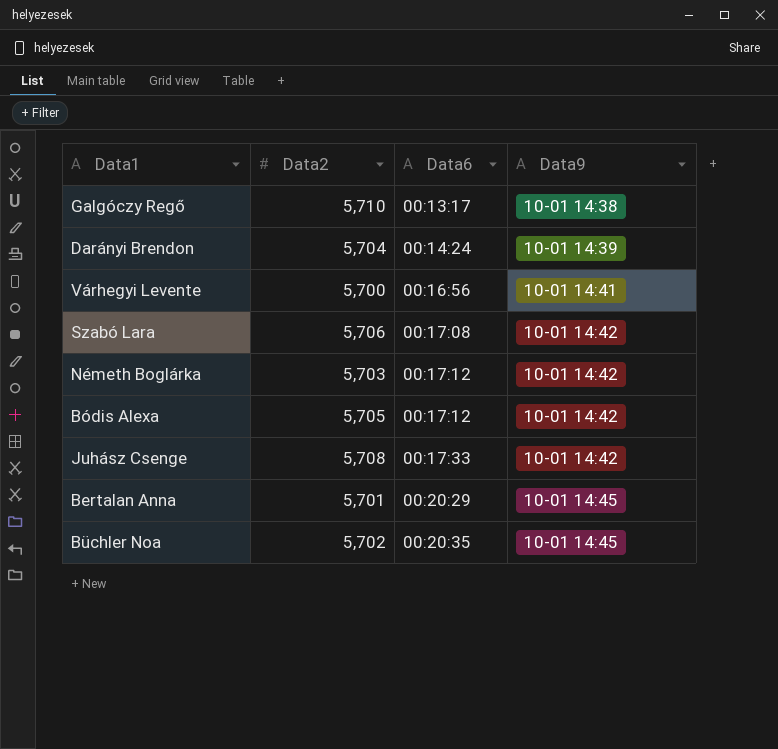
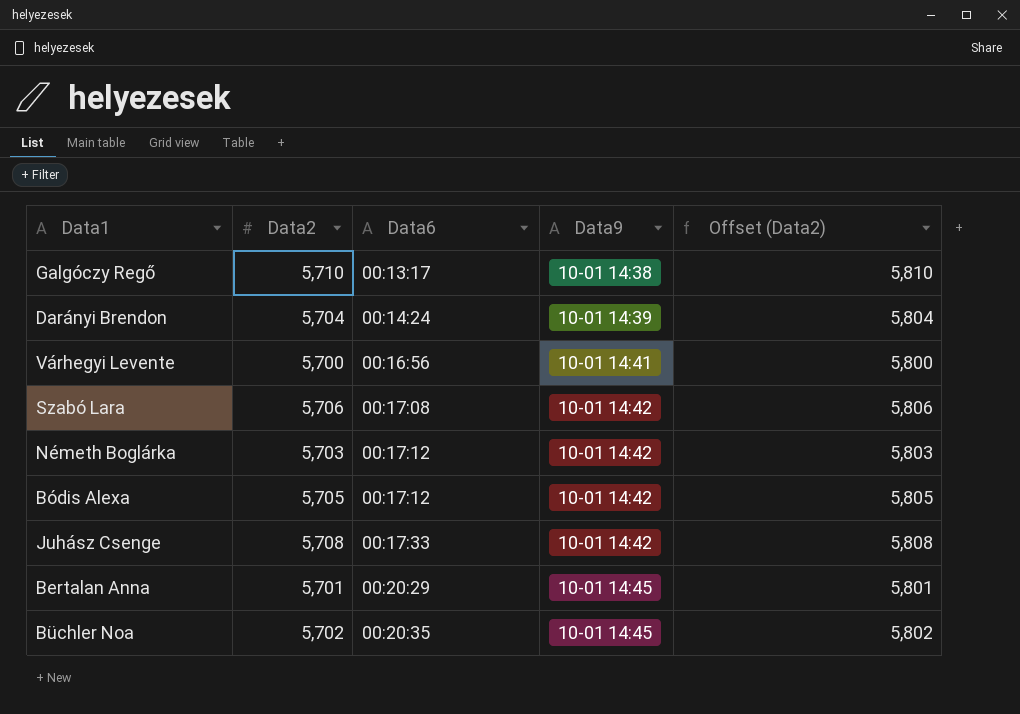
column Offset (Data2) | formula: none -> [Data2] + 100

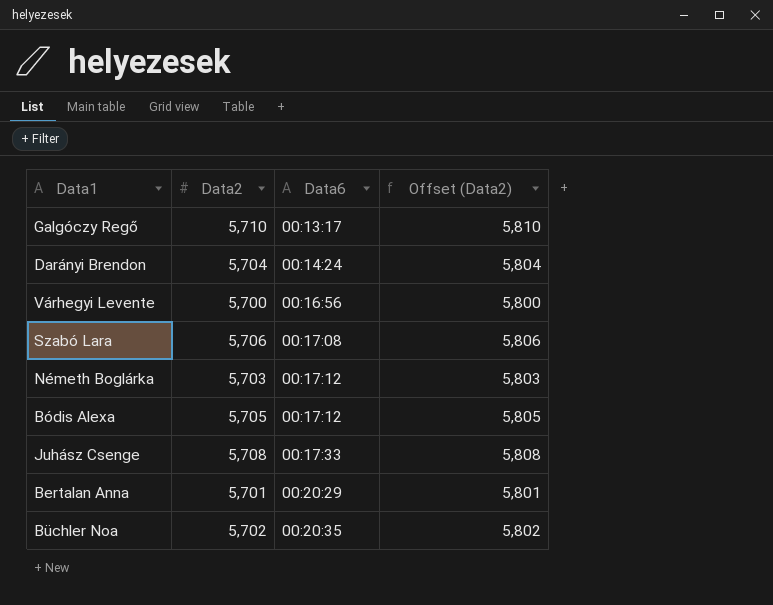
column Data9 | position: 4 -> none

